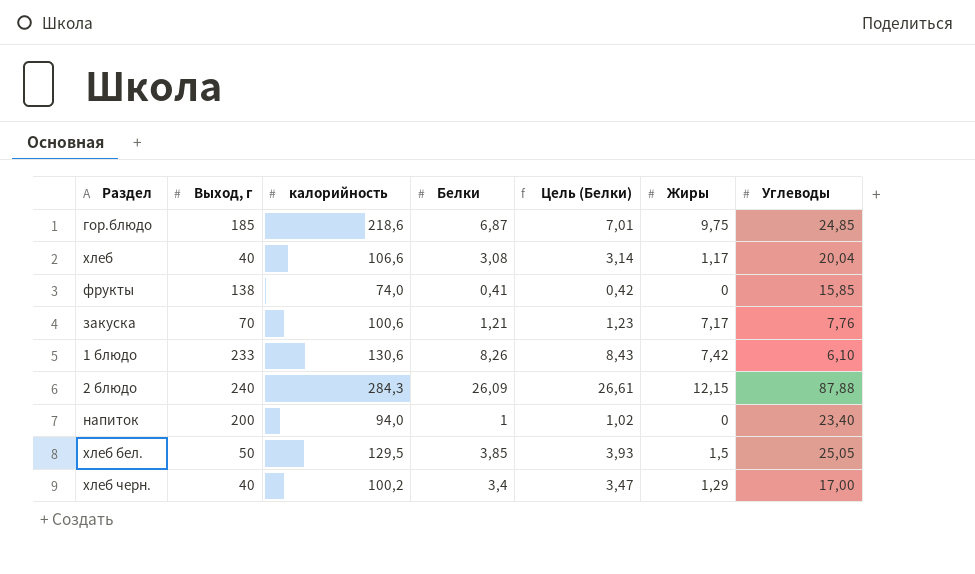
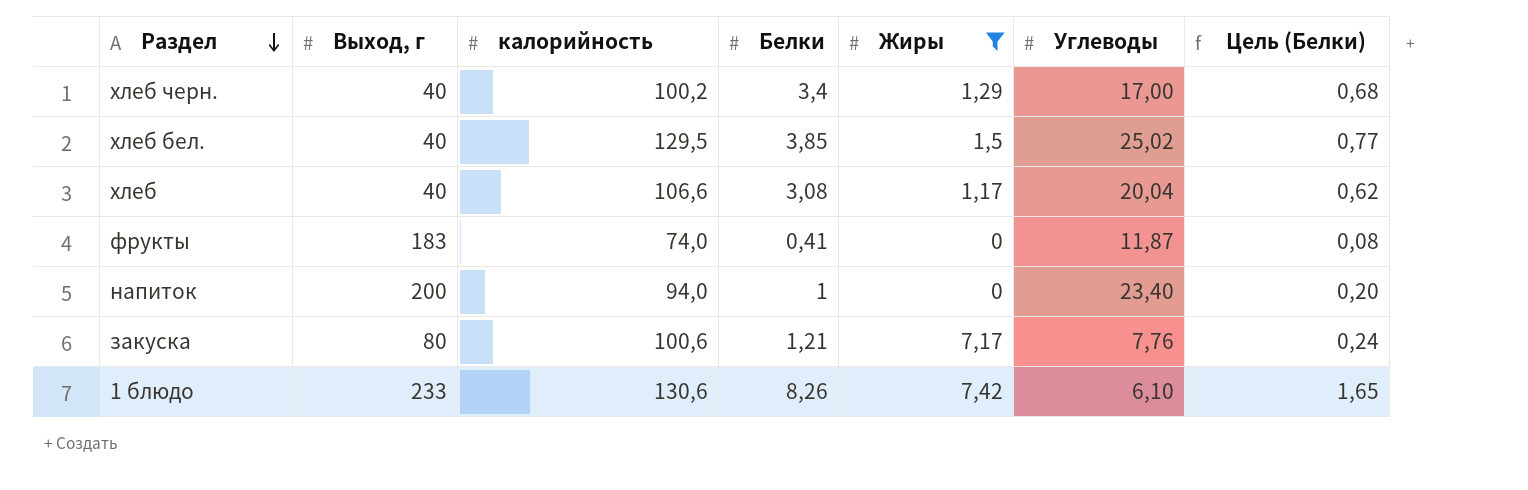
filter: none -> Жиры <= 7,42
row order: none -> Раздел descending
column Цель (Белки) | formula: [Белки] * 1,02 -> [Белки] * 0,2
column Цель (Белки) | position: 5 -> 7
хлеб бел. | Выход, г: 50 -> 40
хлеб бел. | Углеводы: 25,05 -> 25,02
фрукты | Выход, г: 138 -> 183
фрукты | Углеводы: 15,85 -> 11,87
закуска | Выход, г: 70 -> 80

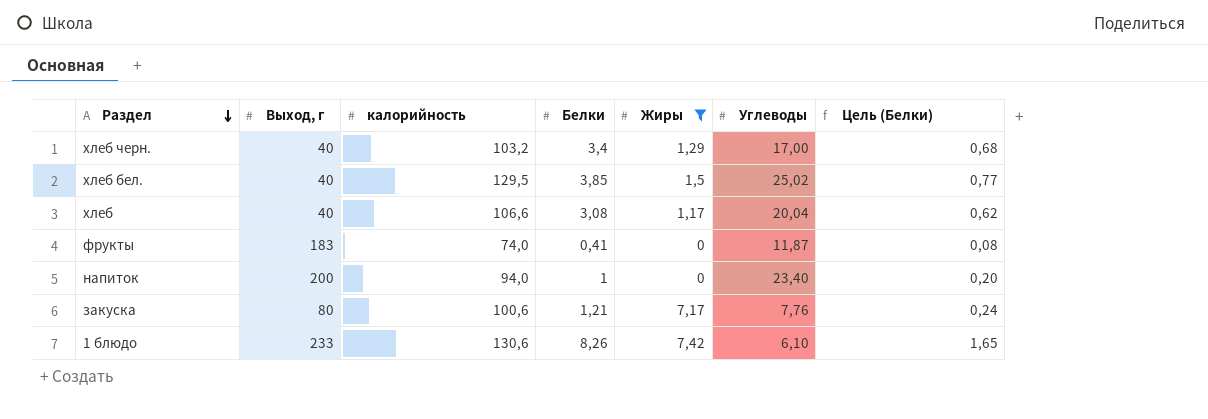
хлеб черн. | калорийность: 100,2 -> 103,2

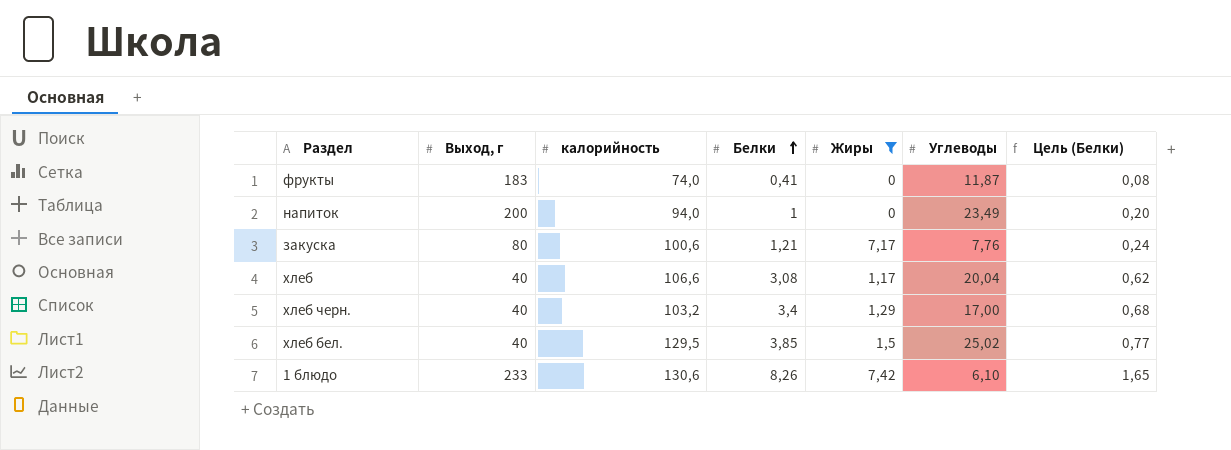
row order: Раздел descending -> Белки ascending
напиток | Углеводы: 23,40 -> 23,49

